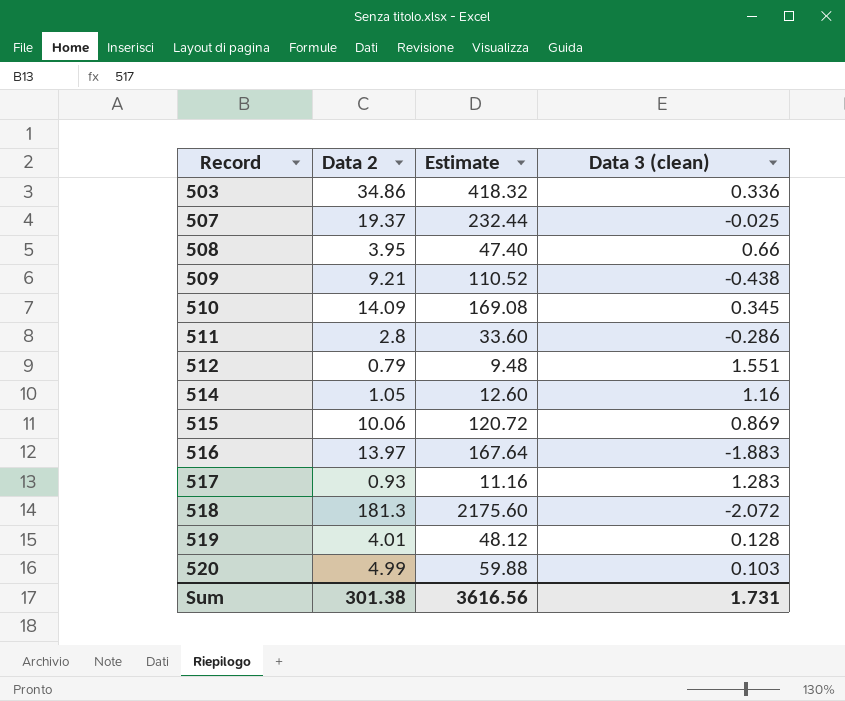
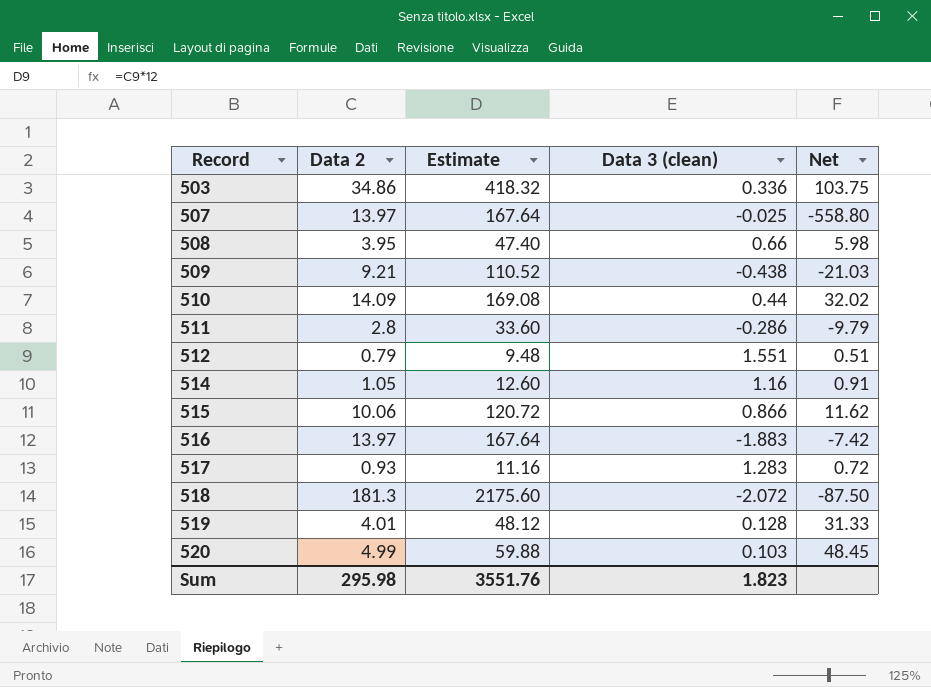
column Net | formula: none -> [Data 2] / [Data 3 (clean)]
507 | Data 2: 19.37 -> 13.97
507 | Estimate: 232.44 -> 167.64
510 | Data 3 (clean): 0.345 -> 0.44
515 | Data 3 (clean): 0.869 -> 0.866
Sum | Data 2: 301.38 -> 295.98
Sum | Estimate: 3616.56 -> 3551.76
Sum | Data 3 (clean): 1.731 -> 1.823

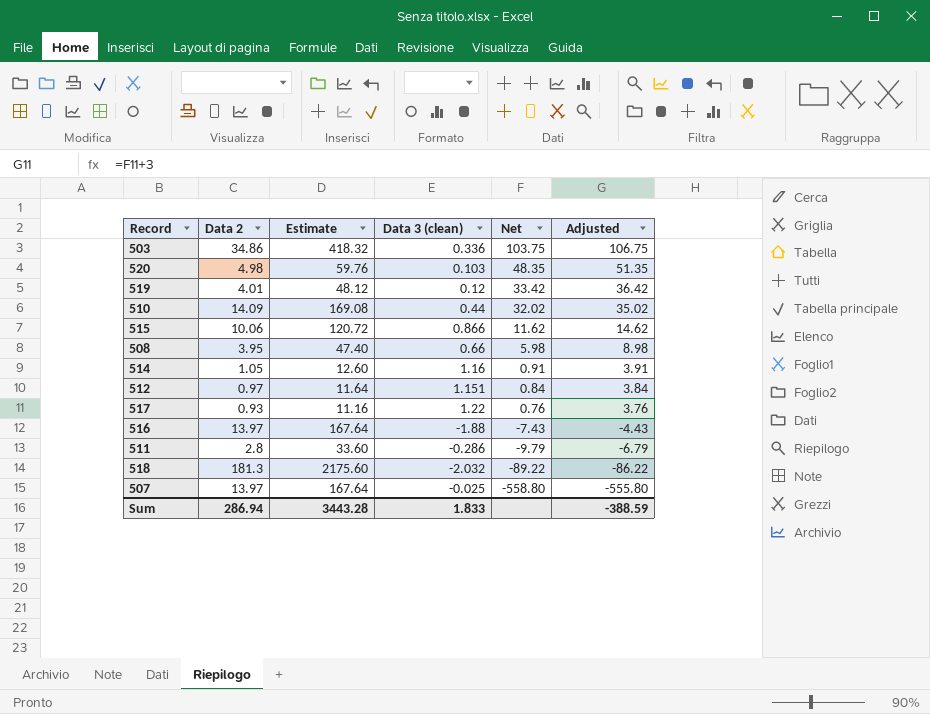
row order: Record ascending -> Net descending
column Adjusted | formula: none -> [Net] + 3
row 509: 9.21 | 110.52 | -0.438 | -21.03 -> none
520 | Data 2: 4.99 -> 4.98
520 | Estimate: 59.88 -> 59.76
520 | Net: 48.45 -> 48.35
519 | Data 3 (clean): 0.128 -> 0.12
519 | Net: 31.33 -> 33.42
512 | Data 2: 0.79 -> 0.97
512 | Estimate: 9.48 -> 11.64
512 | Data 3 (clean): 1.551 -> 1.151
512 | Net: 0.51 -> 0.84
517 | Data 3 (clean): 1.283 -> 1.22
517 | Net: 0.72 -> 0.76
516 | Data 3 (clean): -1.883 -> -1.88
516 | Net: -7.42 -> -7.43
518 | Data 3 (clean): -2.072 -> -2.032
518 | Net: -87.50 -> -89.22
Sum | Data 2: 295.98 -> 286.94
Sum | Estimate: 3551.76 -> 3443.28
Sum | Data 3 (clean): 1.823 -> 1.833

